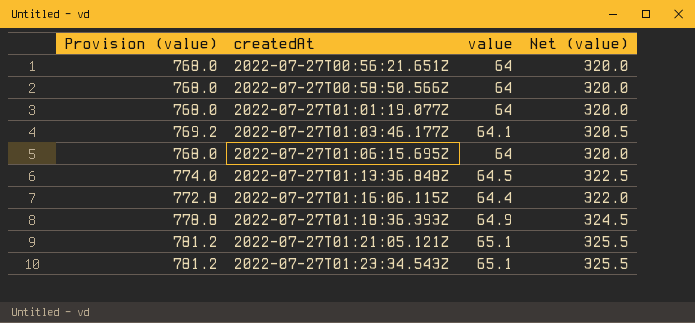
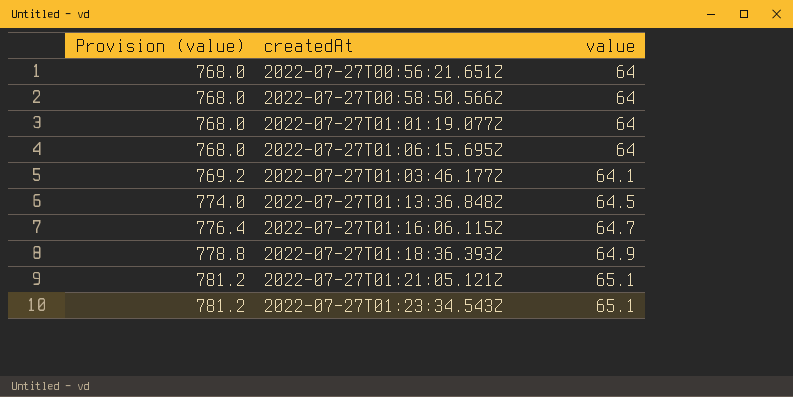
row order: createdAt ascending -> Provision (value) ascending
column Net (value) | formula: [value] * 5 -> none
2022-07-27T01:16:06.115Z | Provision (value): 772.8 -> 776.4
2022-07-27T01:16:06.115Z | value: 64.4 -> 64.7

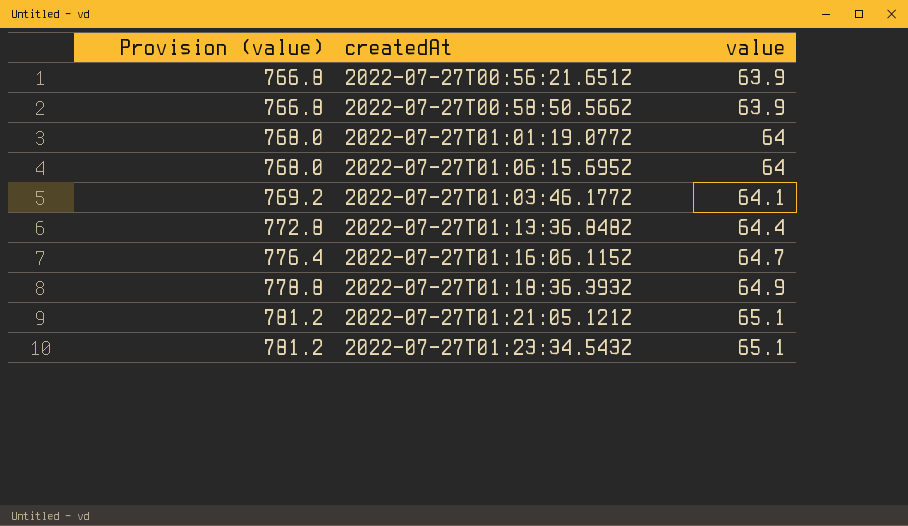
2022-07-27T00:56:21.651Z | Provision (value): 768.0 -> 766.8
2022-07-27T00:56:21.651Z | value: 64 -> 63.9
2022-07-27T00:58:50.566Z | Provision (value): 768.0 -> 766.8
2022-07-27T00:58:50.566Z | value: 64 -> 63.9
2022-07-27T01:13:36.848Z | Provision (value): 774.0 -> 772.8
2022-07-27T01:13:36.848Z | value: 64.5 -> 64.4

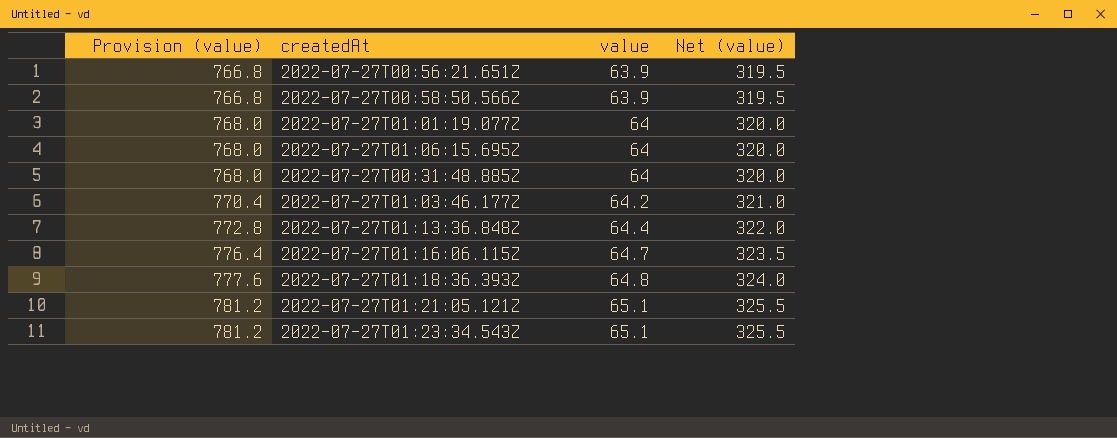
column Net (value) | formula: none -> [value] * 5
row 2022-07-27T00:31:48.885Z: none -> 768.0 | 64 | 320.0
2022-07-27T01:03:46.177Z | Provision (value): 769.2 -> 770.4
2022-07-27T01:03:46.177Z | value: 64.1 -> 64.2
2022-07-27T01:18:36.393Z | Provision (value): 778.8 -> 777.6
2022-07-27T01:18:36.393Z | value: 64.9 -> 64.8

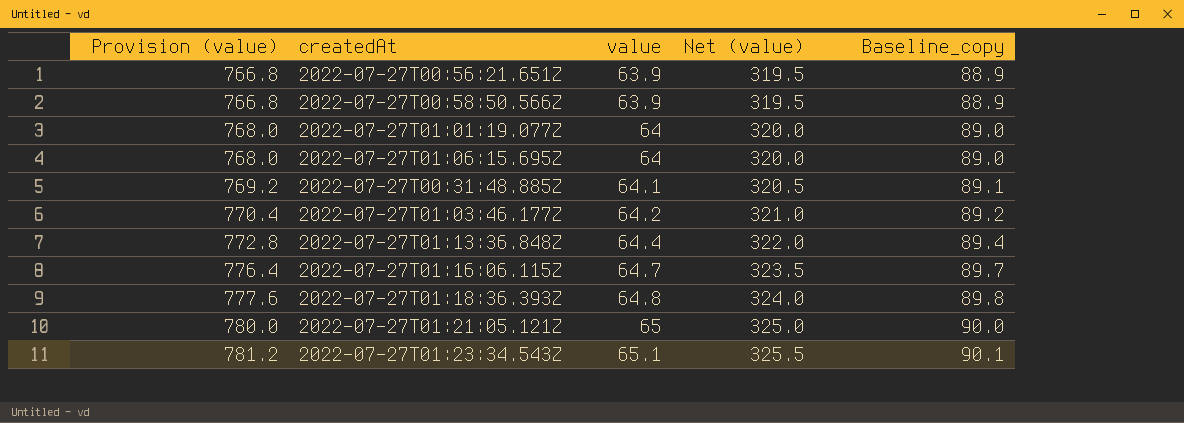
column Baseline_copy | formula: none -> [value] + 25
2022-07-27T00:31:48.885Z | Provision (value): 768.0 -> 769.2
2022-07-27T00:31:48.885Z | value: 64 -> 64.1
2022-07-27T00:31:48.885Z | Net (value): 320.0 -> 320.5
2022-07-27T01:21:05.121Z | Provision (value): 781.2 -> 780.0
2022-07-27T01:21:05.121Z | value: 65.1 -> 65
2022-07-27T01:21:05.121Z | Net (value): 325.5 -> 325.0

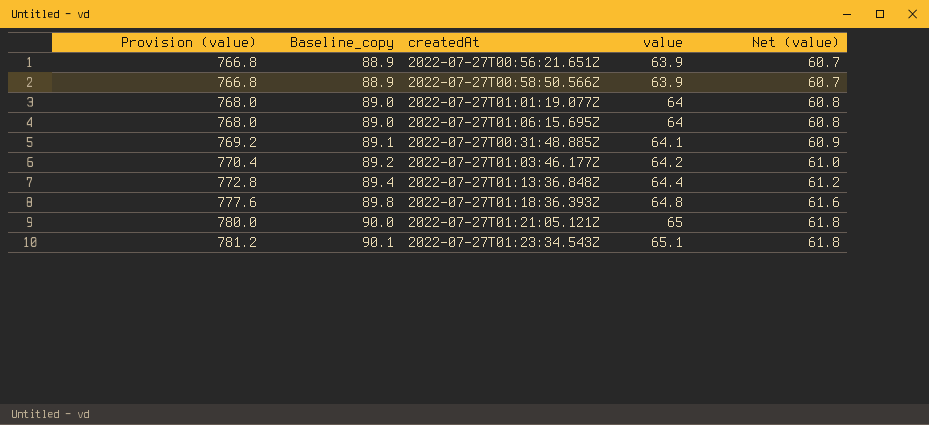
column Baseline_copy | position: 5 -> 2
column Net (value) | formula: [value] * 5 -> [value] * 0.95
row 2022-07-27T01:16:06.115Z: 776.4 | 64.7 | 323.5 | 89.7 -> none

